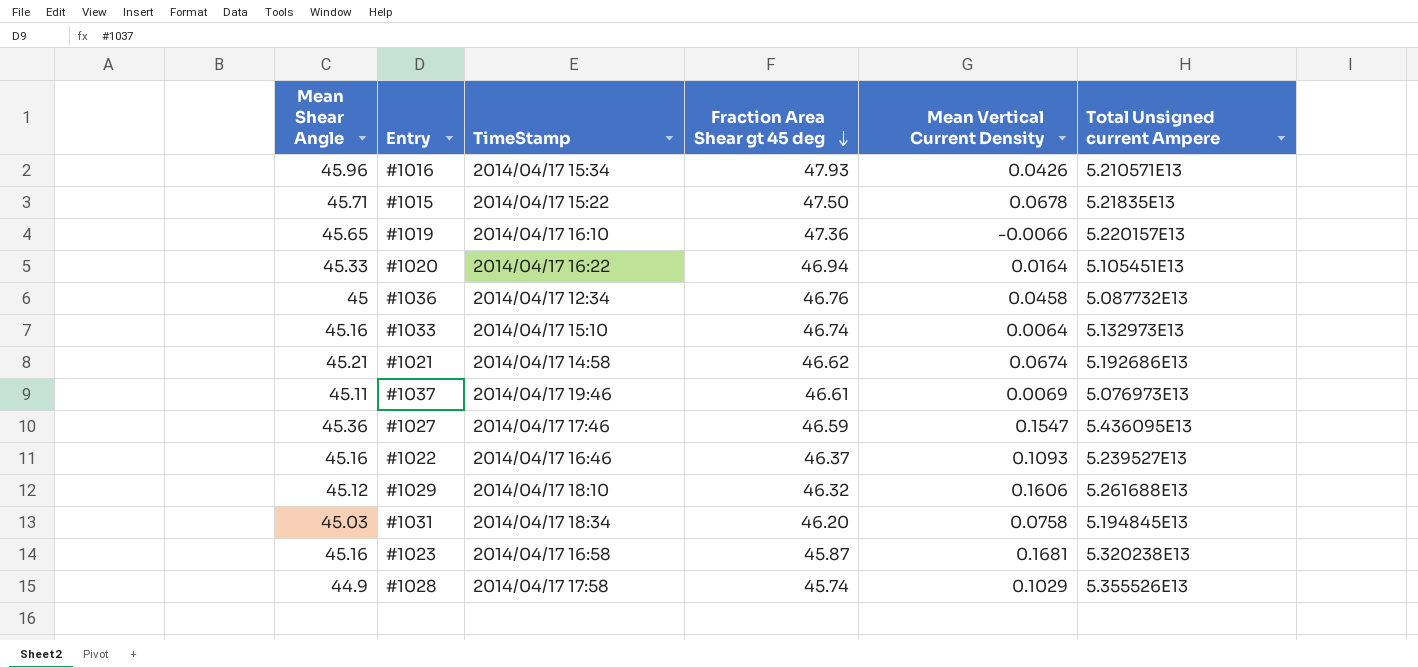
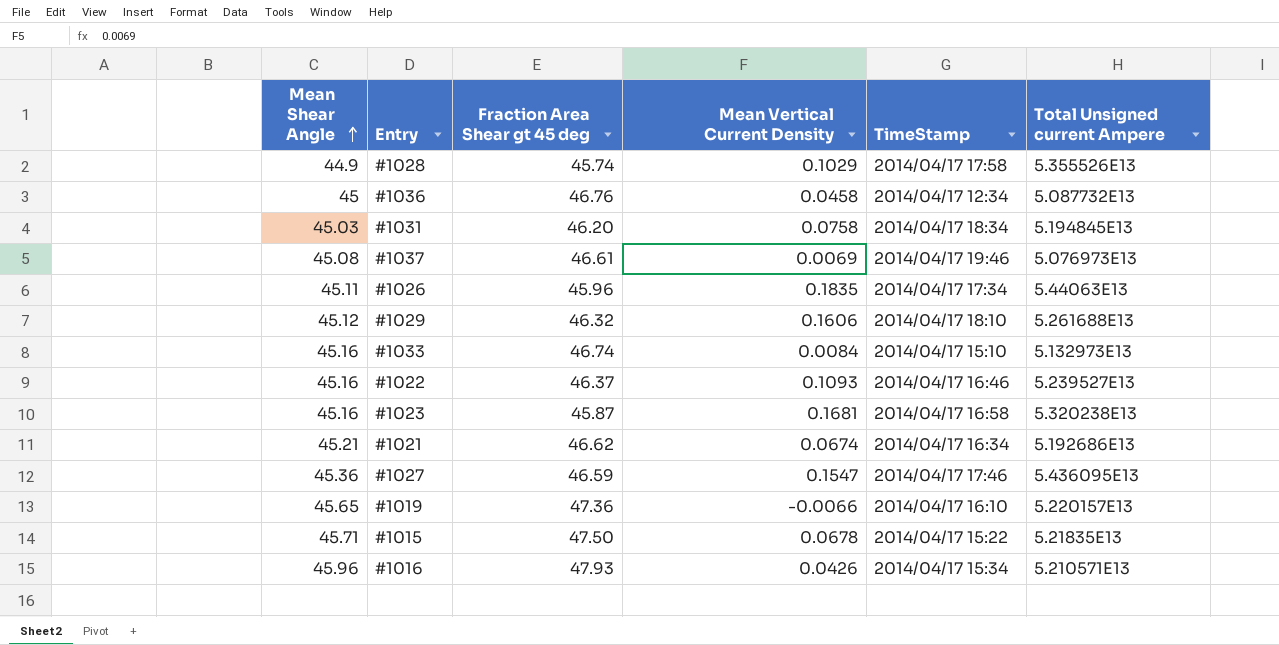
row order: Fraction Area Shear gt 45 deg descending -> Mean Shear Angle ascending
column TimeStamp | position: 3 -> 5
row #1020: 45.33 | 2014/04/17 16:22 | 46.94 | 0.0164 | 5.105451E13 -> none
#1037 | Mean Shear Angle: 45.11 -> 45.08
row #1026: none -> 45.11 | 45.96 | 0.1835 | 2014/04/17 17:34 | 5.44063E13
#1033 | Mean Vertical Current Density: 0.0064 -> 0.0084
#1021 | TimeStamp: 2014/04/17 14:58 -> 2014/04/17 16:34

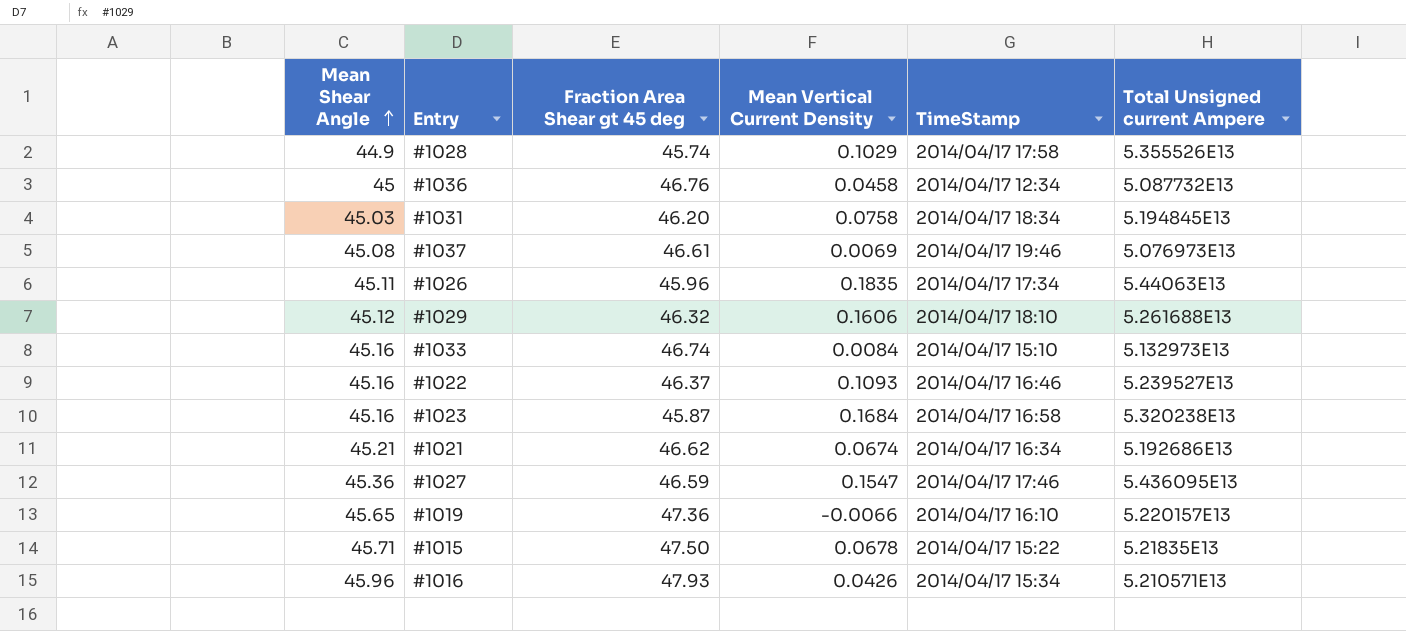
#1023 | Mean Vertical Current Density: 0.1681 -> 0.1684

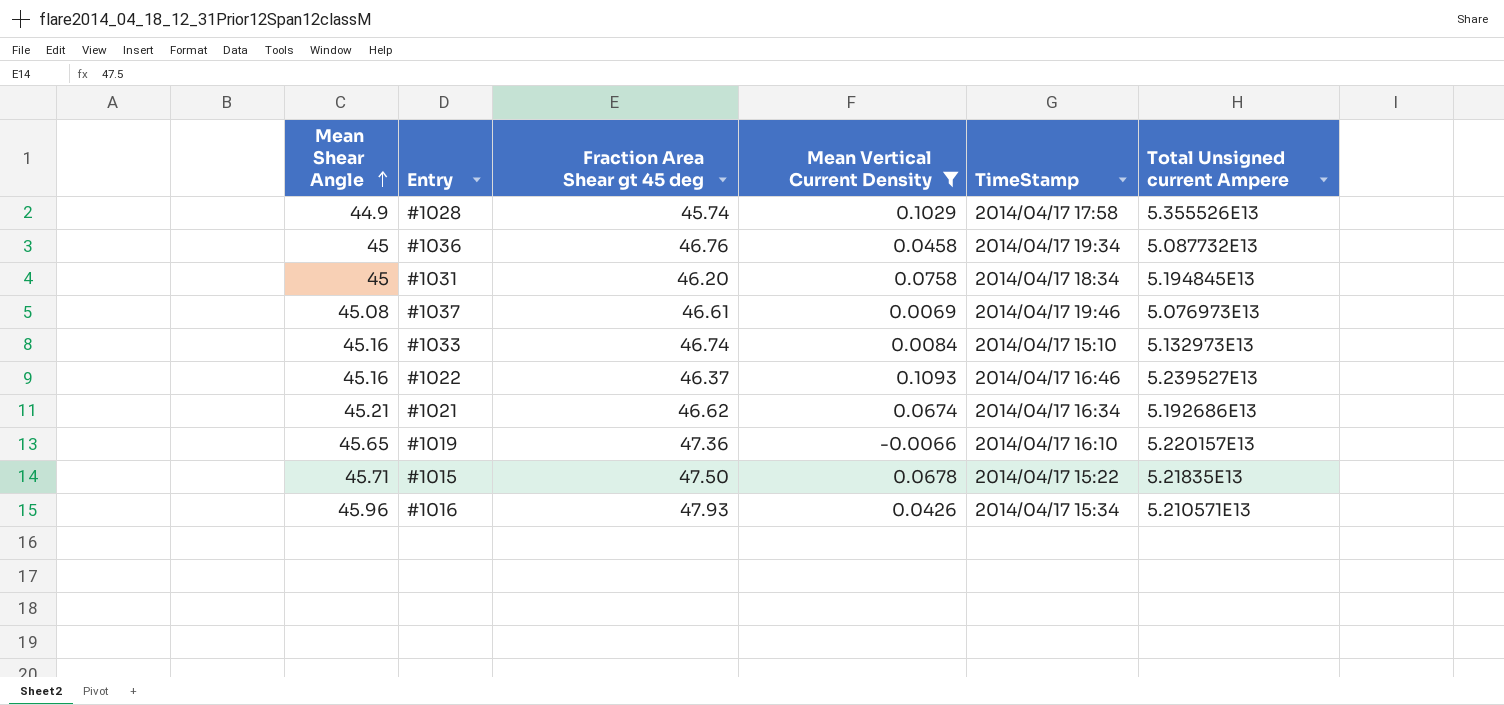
filter: none -> Mean Vertical Current Density <= 0.1093
#1036 | TimeStamp: 2014/04/17 12:34 -> 2014/04/17 19:34
#1031 | Mean Shear Angle: 45.03 -> 45

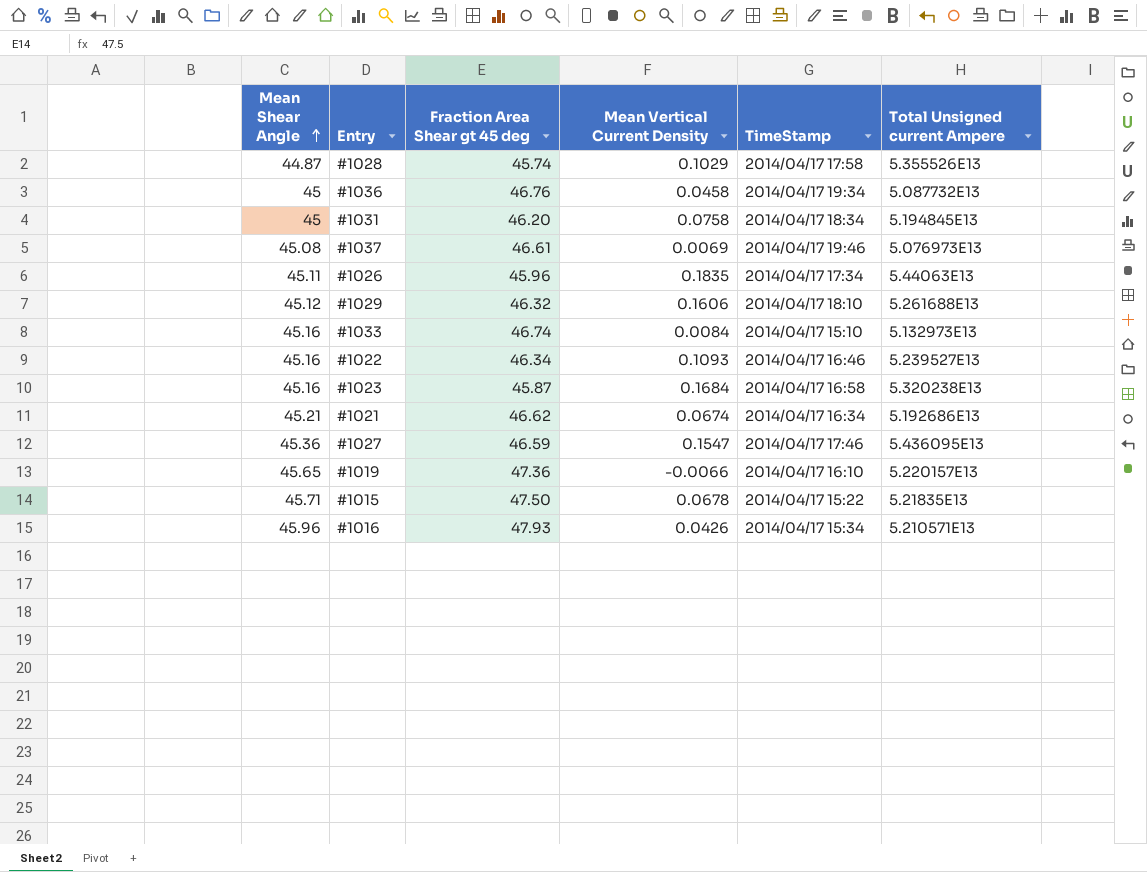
filter: Mean Vertical Current Density <= 0.1093 -> none
#1028 | Mean Shear Angle: 44.9 -> 44.87
#1022 | Fraction Area Shear gt 45 deg: 46.37 -> 46.34

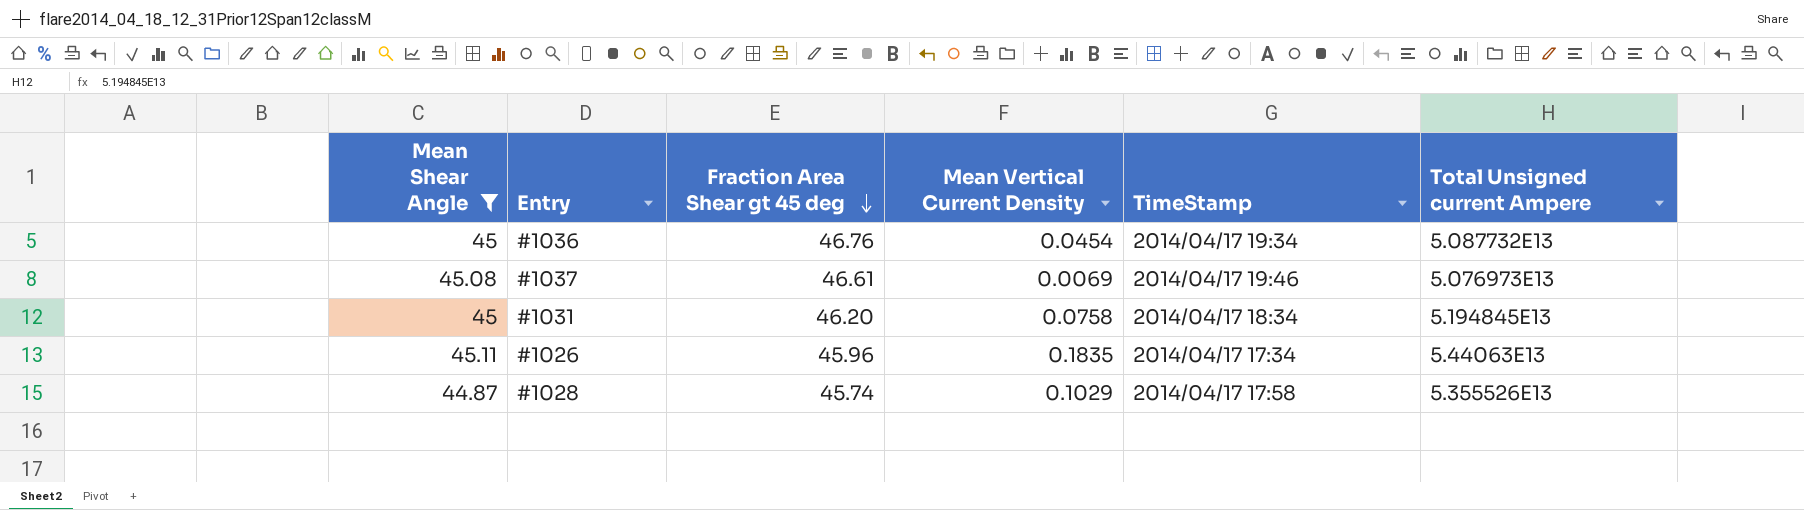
filter: none -> Mean Shear Angle <= 45.11
row order: Mean Shear Angle ascending -> Fraction Area Shear gt 45 deg descending
#1036 | Mean Vertical Current Density: 0.0458 -> 0.0454

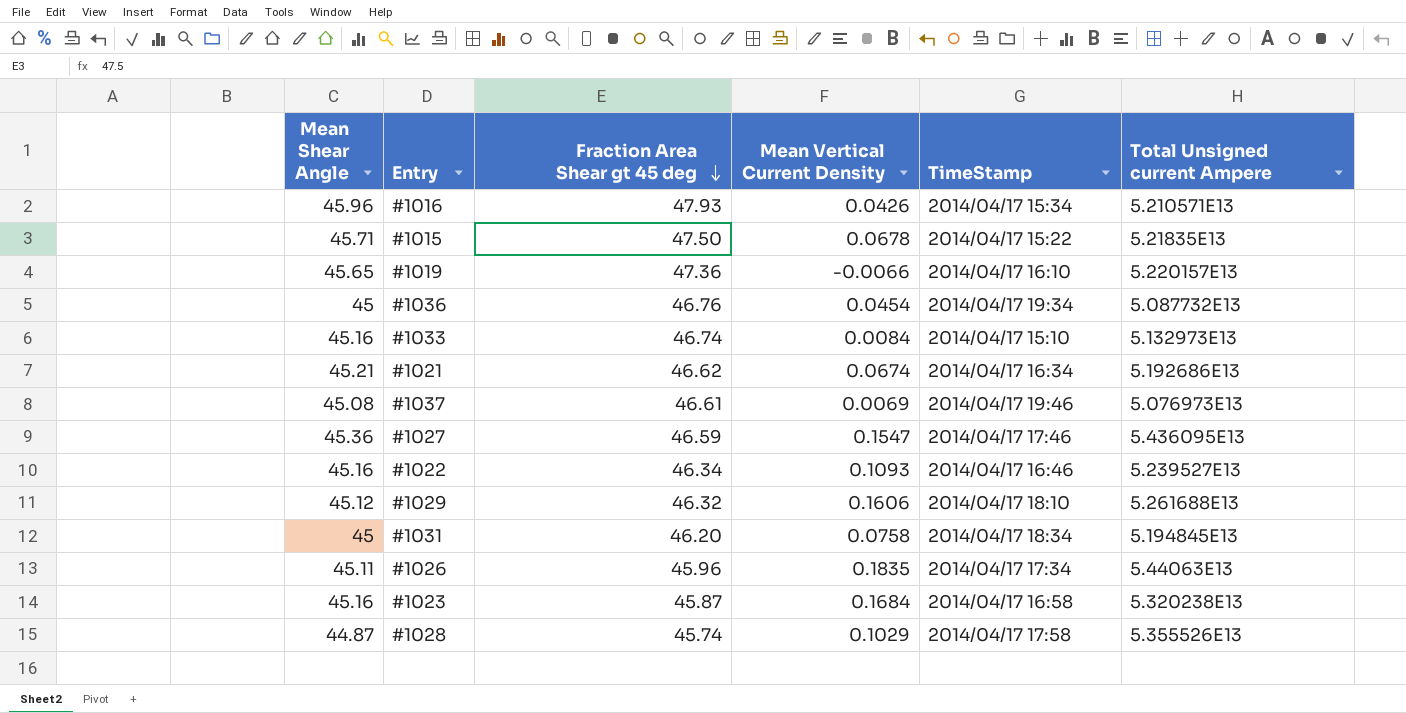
filter: Mean Shear Angle <= 45.11 -> none

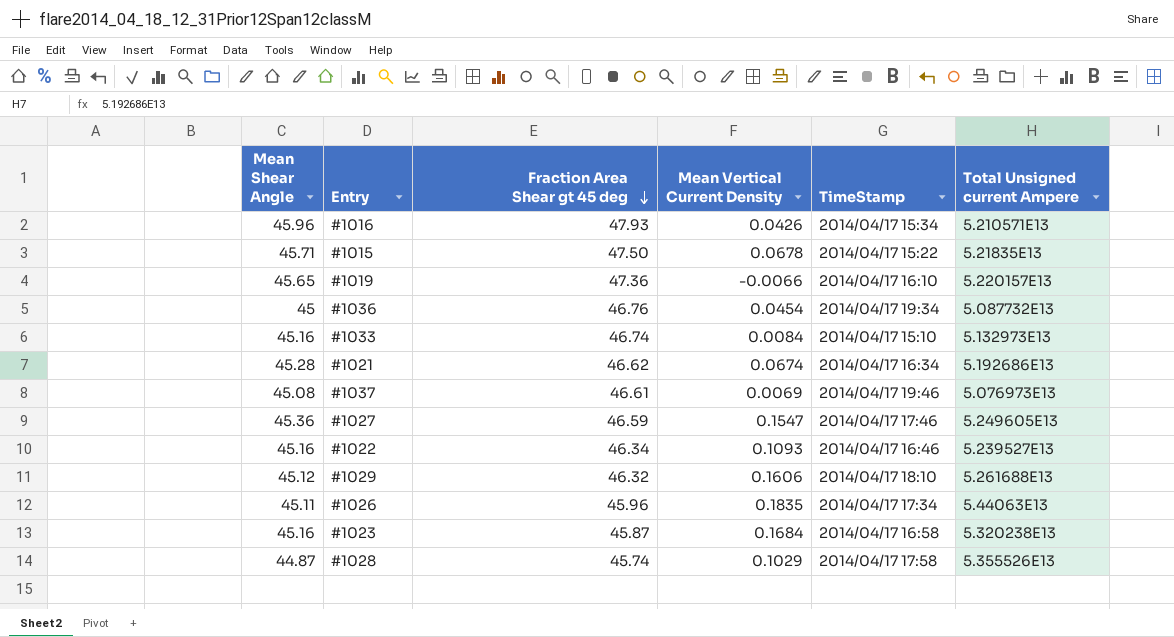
row #1031: 45 | 46.20 | 0.0758 | 2014/04/17 18:34 | 5.194845E13 -> none
#1021 | Mean Shear Angle: 45.21 -> 45.28
#1027 | Total Unsigned current Ampere: 5.436095E13 -> 5.249605E13

